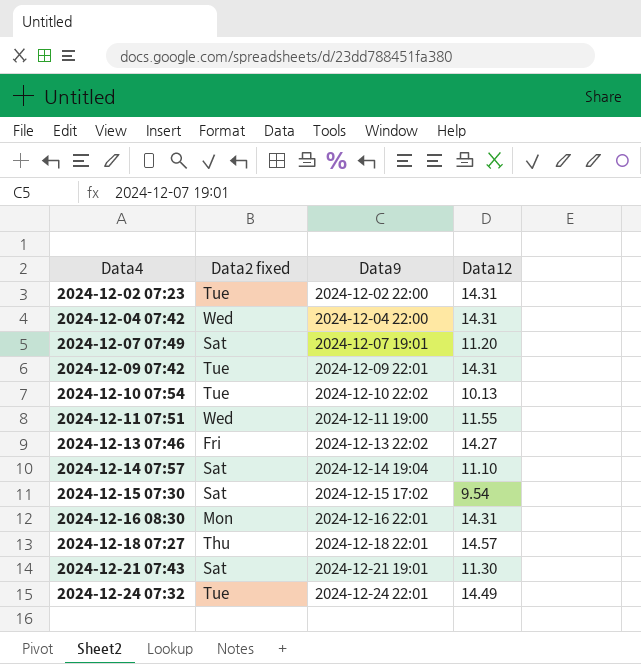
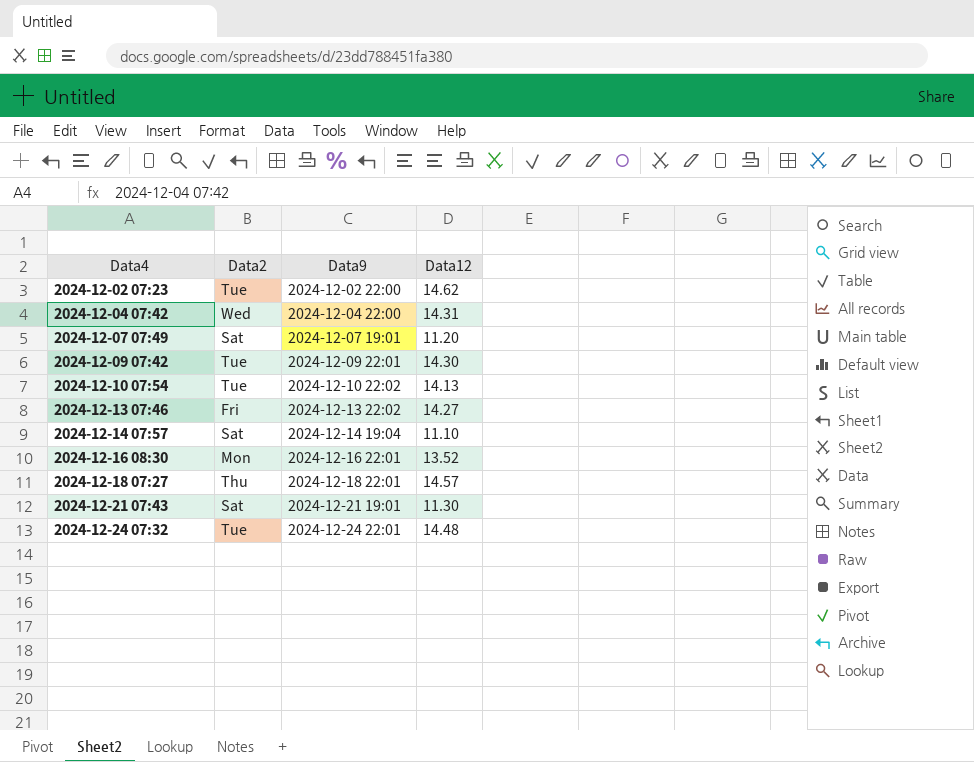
column name: Data2 fixed -> Data2
row 2024-12-11 07:51: Wed | 2024-12-11 19:00 | 11.55 -> none
row 2024-12-15 07:30: Sat | 2024-12-15 17:02 | 9.54 -> none
2024-12-02 07:23 | Data12: 14.31 -> 14.62
2024-12-09 07:42 | Data12: 14.31 -> 14.30
2024-12-10 07:54 | Data12: 10.13 -> 14.13
2024-12-16 08:30 | Data12: 14.31 -> 13.52
2024-12-24 07:32 | Data12: 14.49 -> 14.48

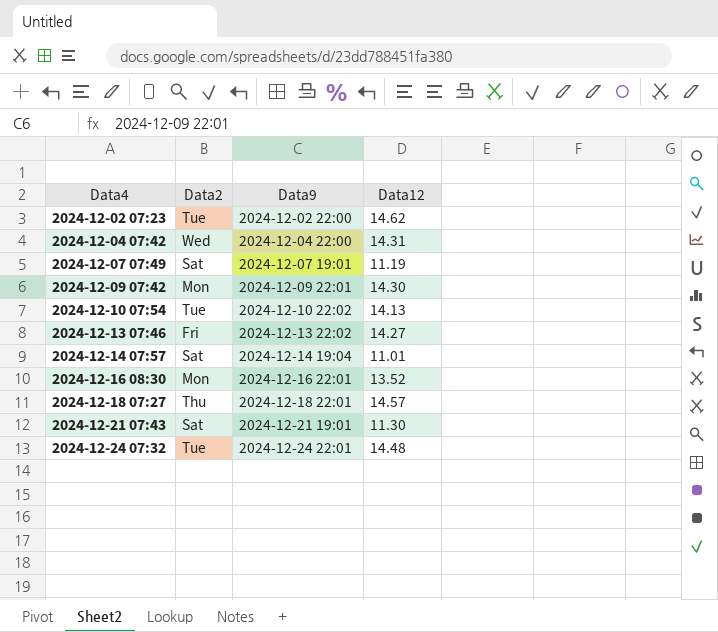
2024-12-07 07:49 | Data12: 11.20 -> 11.19
2024-12-09 07:42 | Data2: Tue -> Mon
2024-12-14 07:57 | Data12: 11.10 -> 11.01

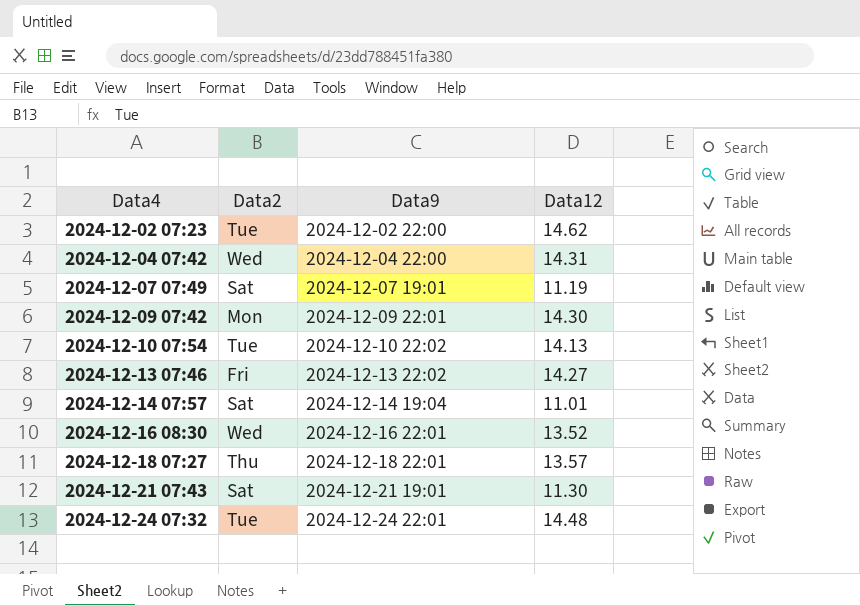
2024-12-16 08:30 | Data2: Mon -> Wed
2024-12-18 07:27 | Data12: 14.57 -> 13.57

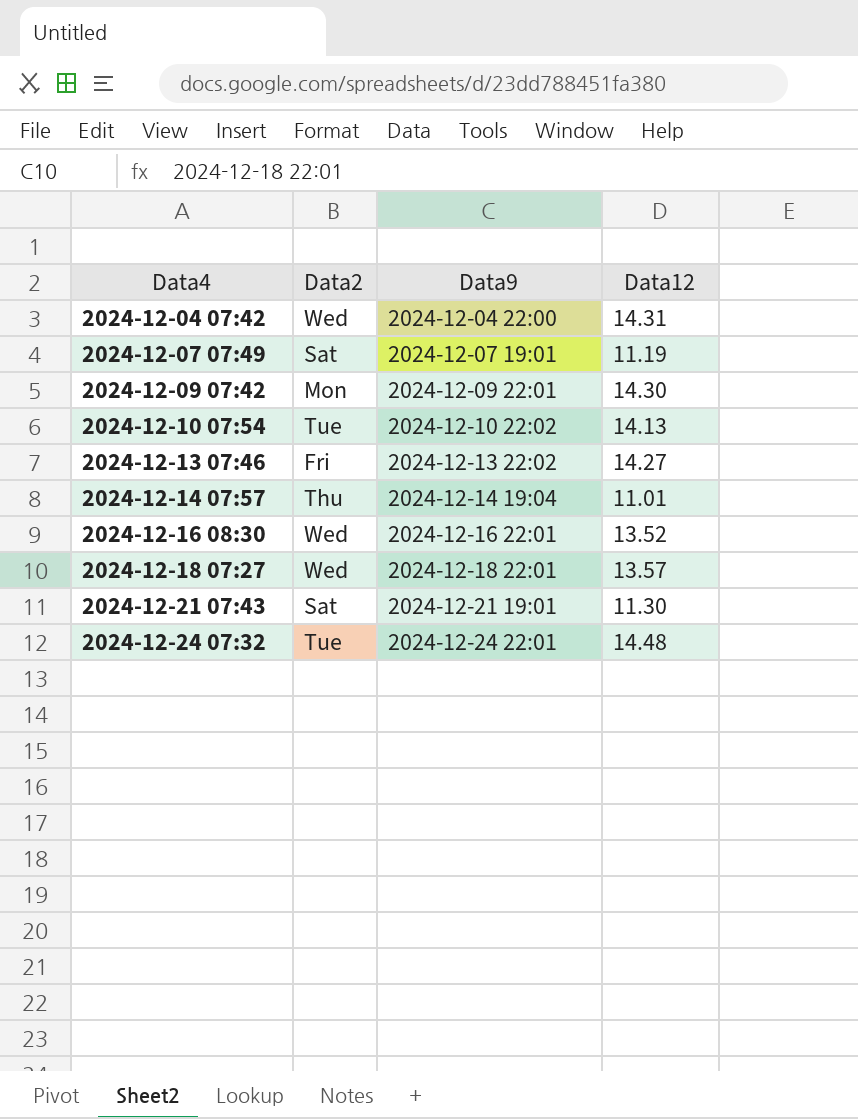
row 2024-12-02 07:23: Tue | 2024-12-02 22:00 | 14.62 -> none
2024-12-14 07:57 | Data2: Sat -> Thu
2024-12-18 07:27 | Data2: Thu -> Wed

